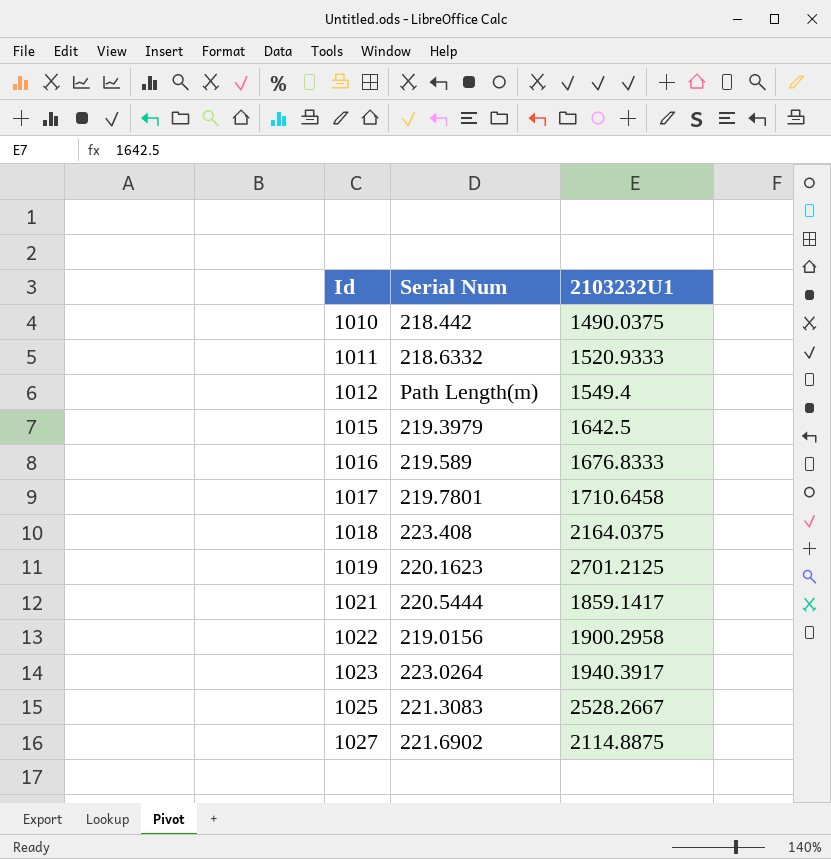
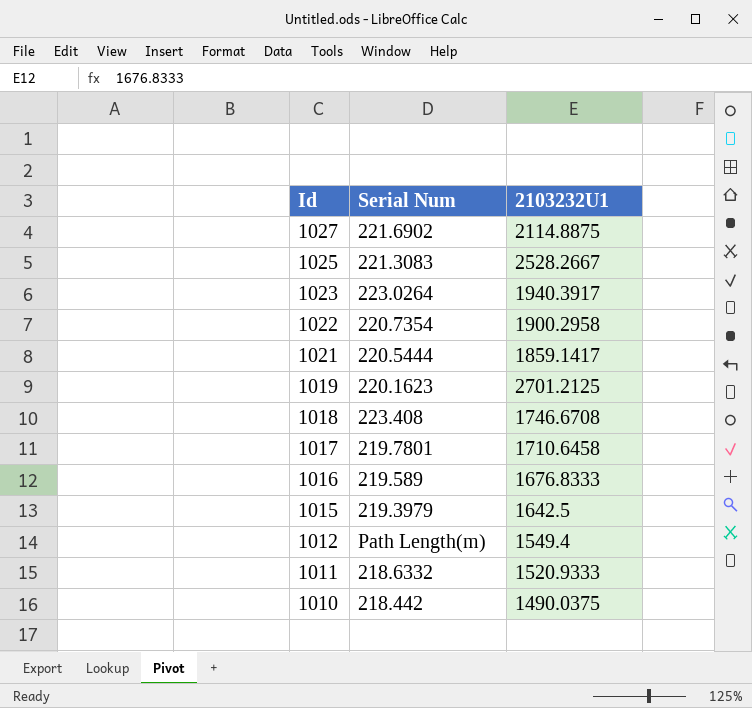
row order: Id ascending -> Id descending
1022 | Serial Num: 219.0156 -> 220.7354
1018 | 2103232U1: 2164.0375 -> 1746.6708

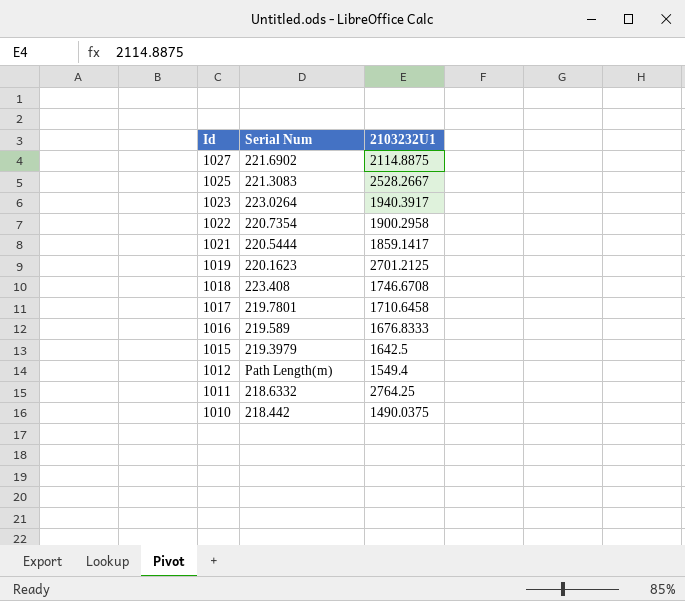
1011 | 2103232U1: 1520.9333 -> 2764.25

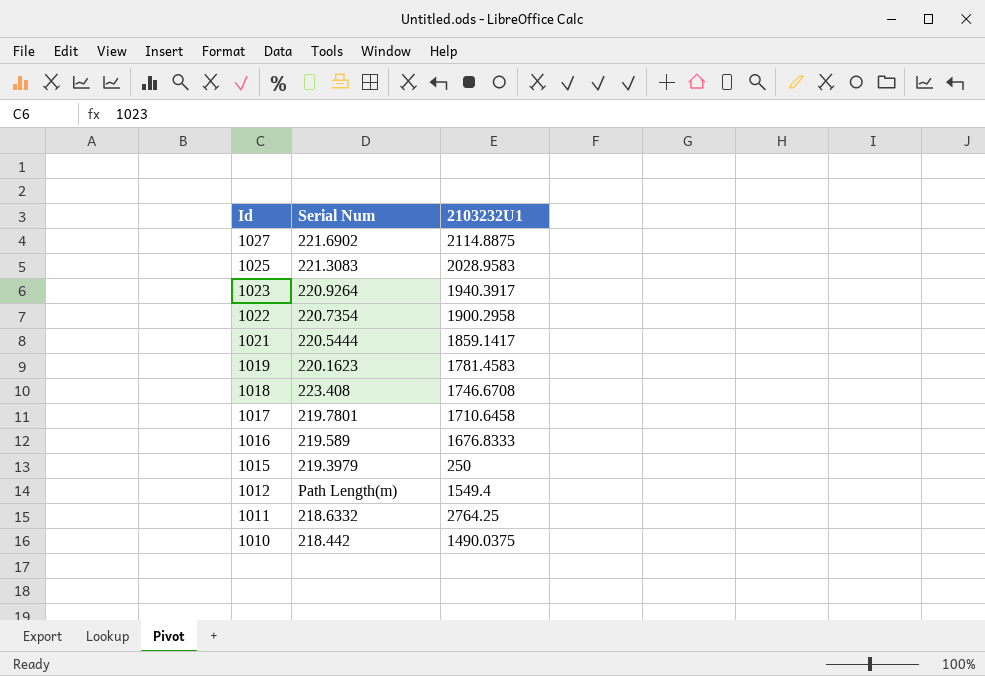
1025 | 2103232U1: 2528.2667 -> 2028.9583
1023 | Serial Num: 223.0264 -> 220.9264
1019 | 2103232U1: 2701.2125 -> 1781.4583
1015 | 2103232U1: 1642.5 -> 250

